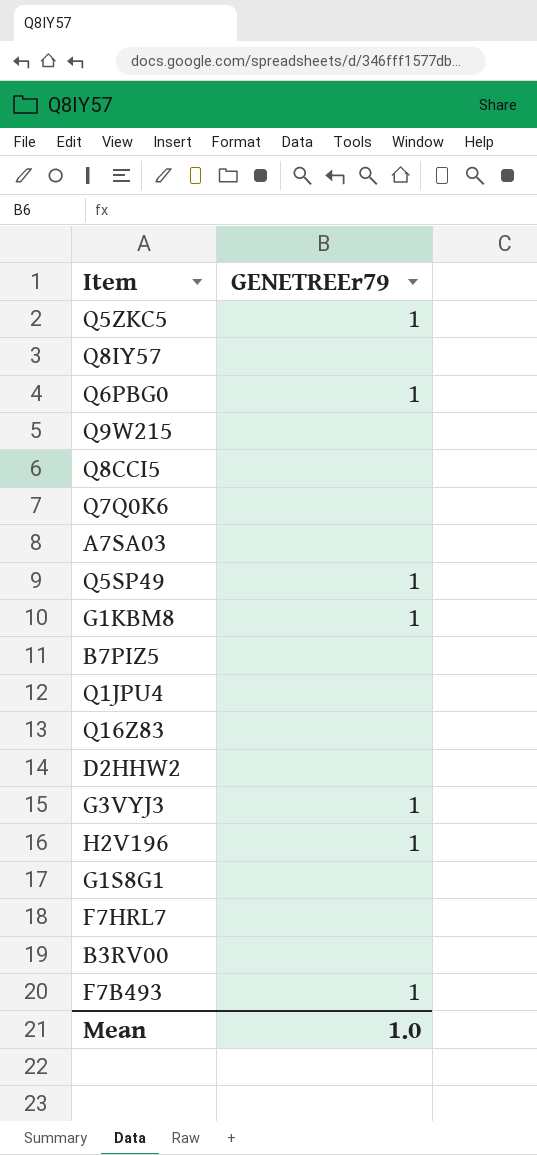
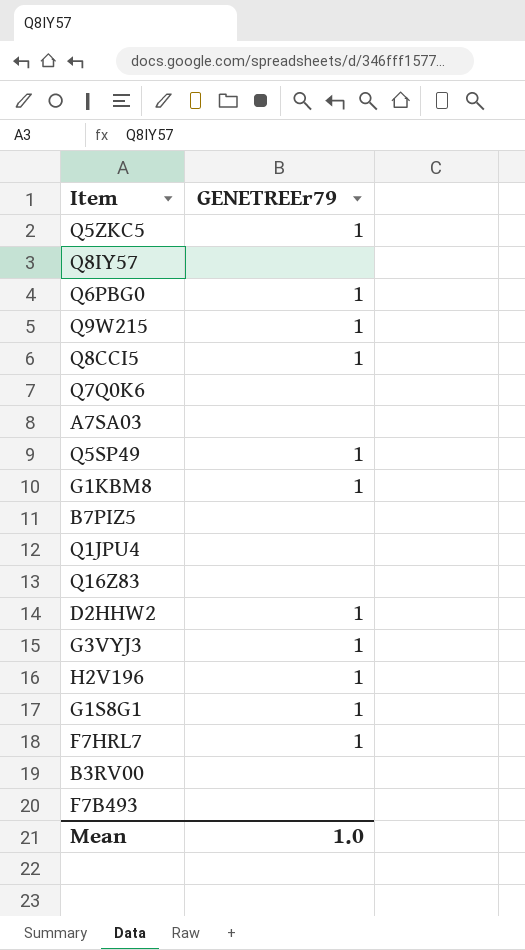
Q9W215 | GENETREEr79: none -> 1
Q8CCI5 | GENETREEr79: none -> 1
D2HHW2 | GENETREEr79: none -> 1
G1S8G1 | GENETREEr79: none -> 1
F7HRL7 | GENETREEr79: none -> 1
F7B493 | GENETREEr79: 1 -> none

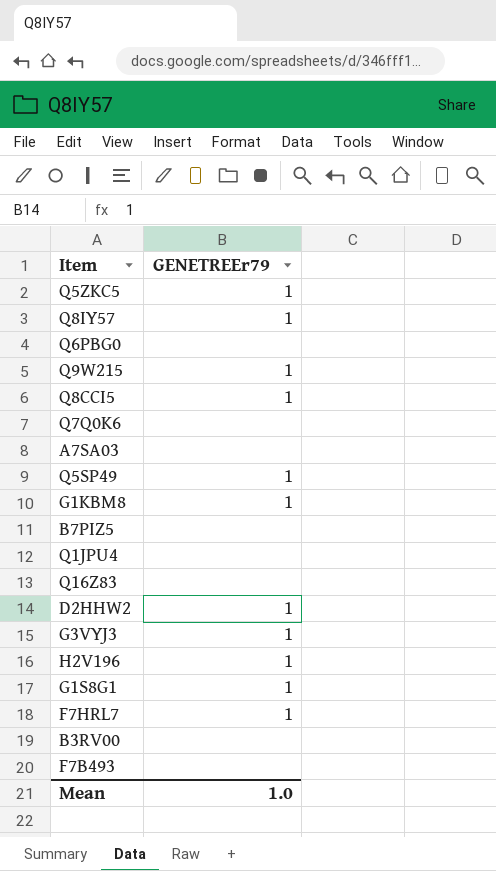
Q8IY57 | GENETREEr79: none -> 1
Q6PBG0 | GENETREEr79: 1 -> none

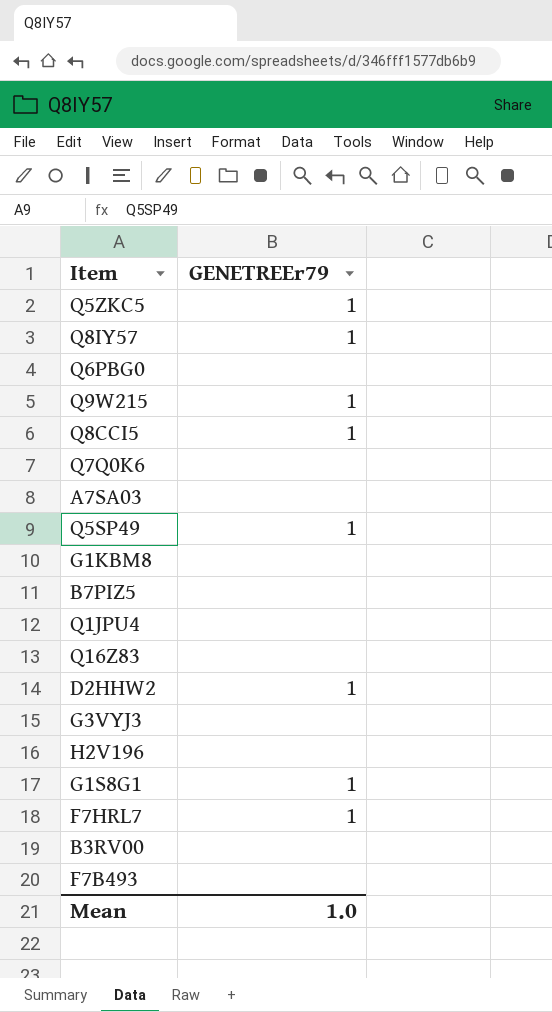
G1KBM8 | GENETREEr79: 1 -> none
G3VYJ3 | GENETREEr79: 1 -> none
H2V196 | GENETREEr79: 1 -> none

